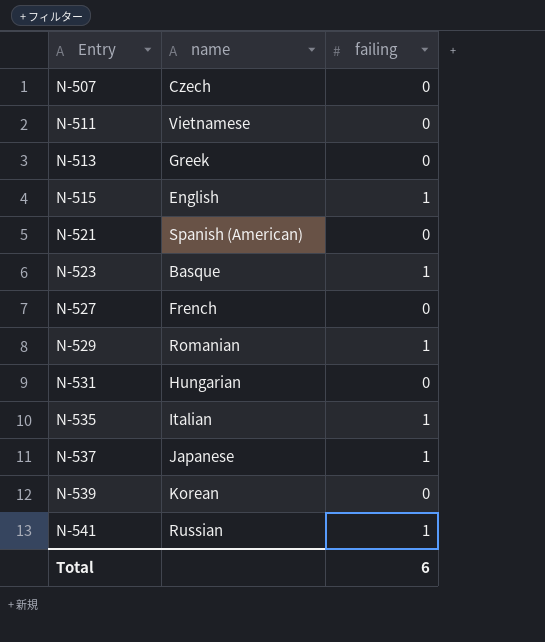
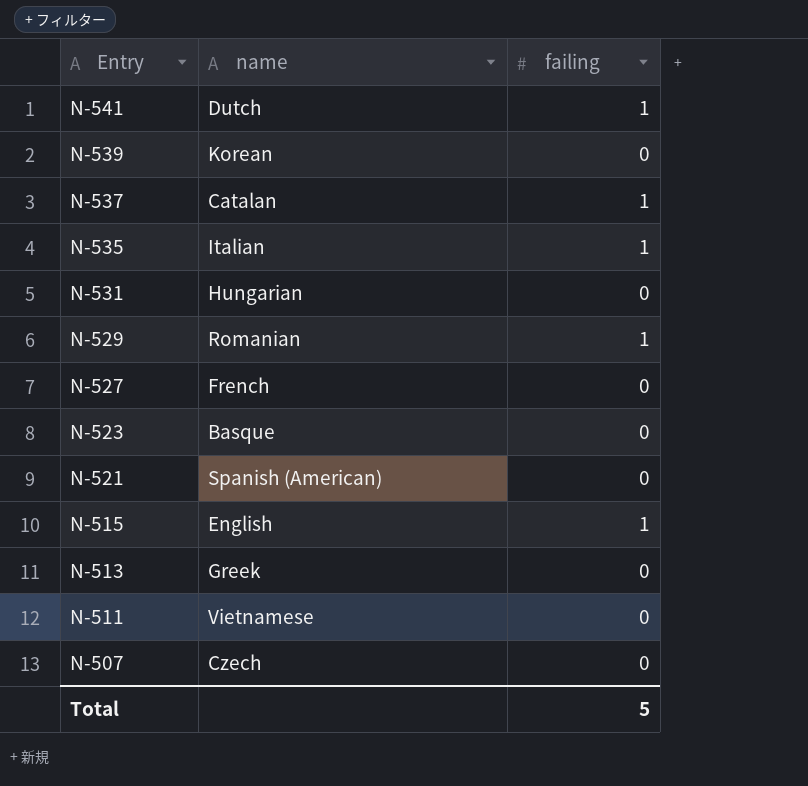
row order: Entry ascending -> Entry descending
N-541 | name: Russian -> Dutch
N-537 | name: Japanese -> Catalan
N-523 | failing: 1 -> 0
Total | failing: 6 -> 5

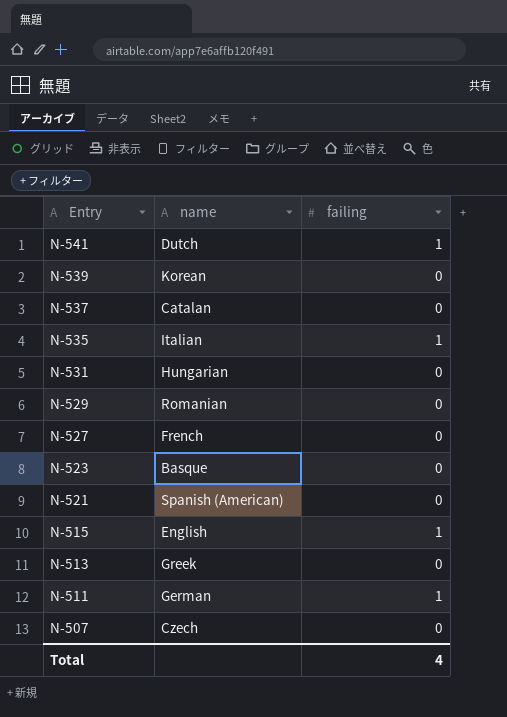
N-537 | failing: 1 -> 0
N-529 | failing: 1 -> 0
N-511 | name: Vietnamese -> German
N-511 | failing: 0 -> 1
Total | failing: 5 -> 4

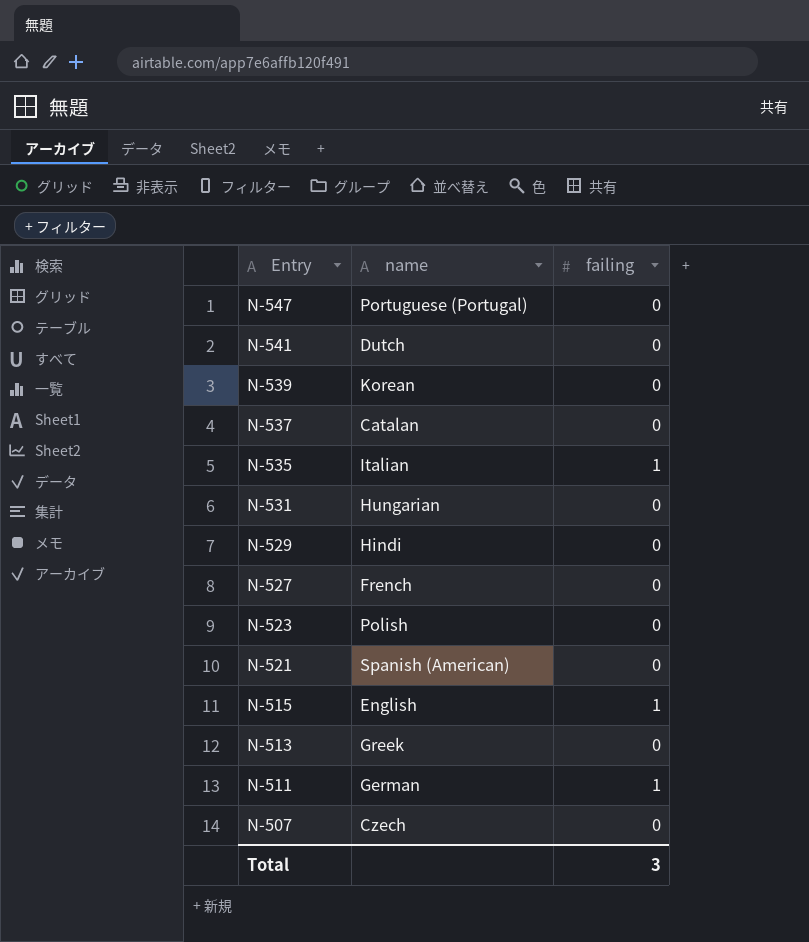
row N-547: none -> Portuguese (Portugal) | 0
N-541 | failing: 1 -> 0
N-529 | name: Romanian -> Hindi
N-523 | name: Basque -> Polish
Total | failing: 4 -> 3

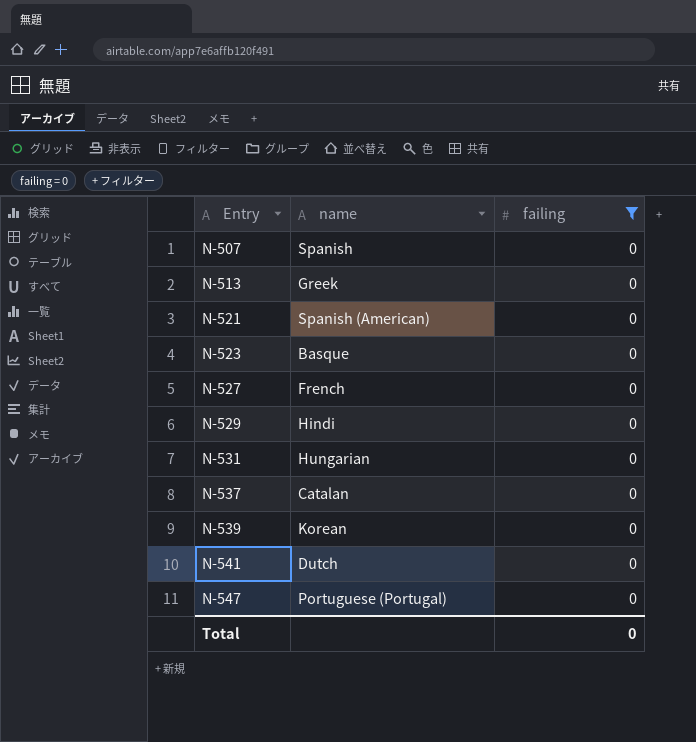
filter: none -> failing = 0
row order: Entry descending -> Entry ascending
N-507 | name: Czech -> Spanish
N-523 | name: Polish -> Basque
Total | failing: 3 -> 0

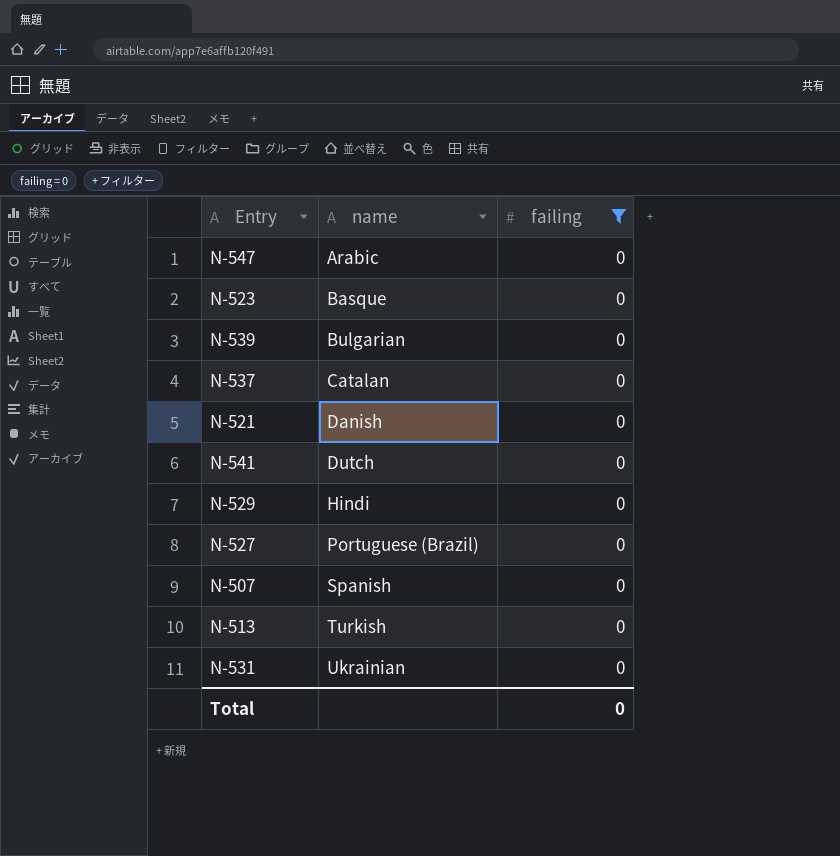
row order: Entry ascending -> name ascending
N-547 | name: Portuguese (Portugal) -> Arabic
N-539 | name: Korean -> Bulgarian
N-521 | name: Spanish (American) -> Danish
N-527 | name: French -> Portuguese (Brazil)
N-513 | name: Greek -> Turkish
N-531 | name: Hungarian -> Ukrainian

